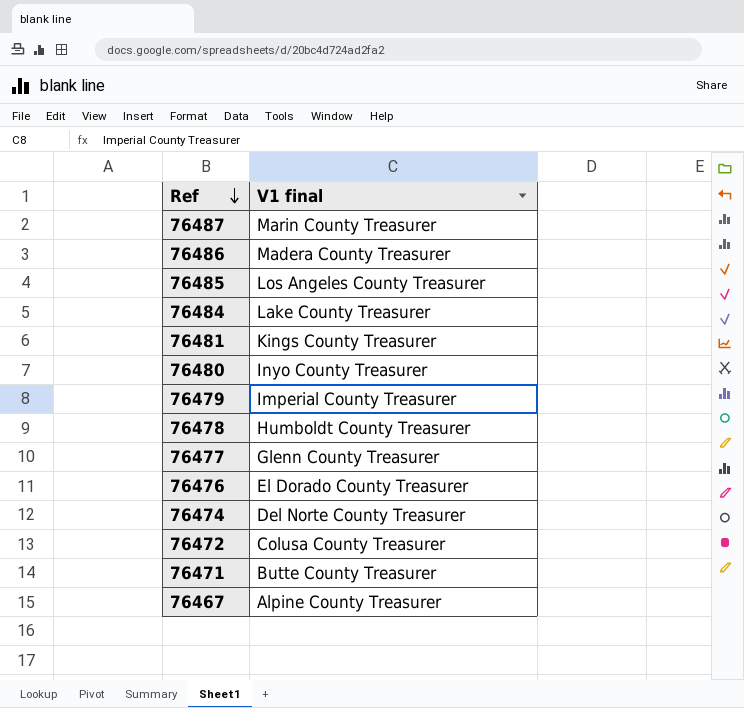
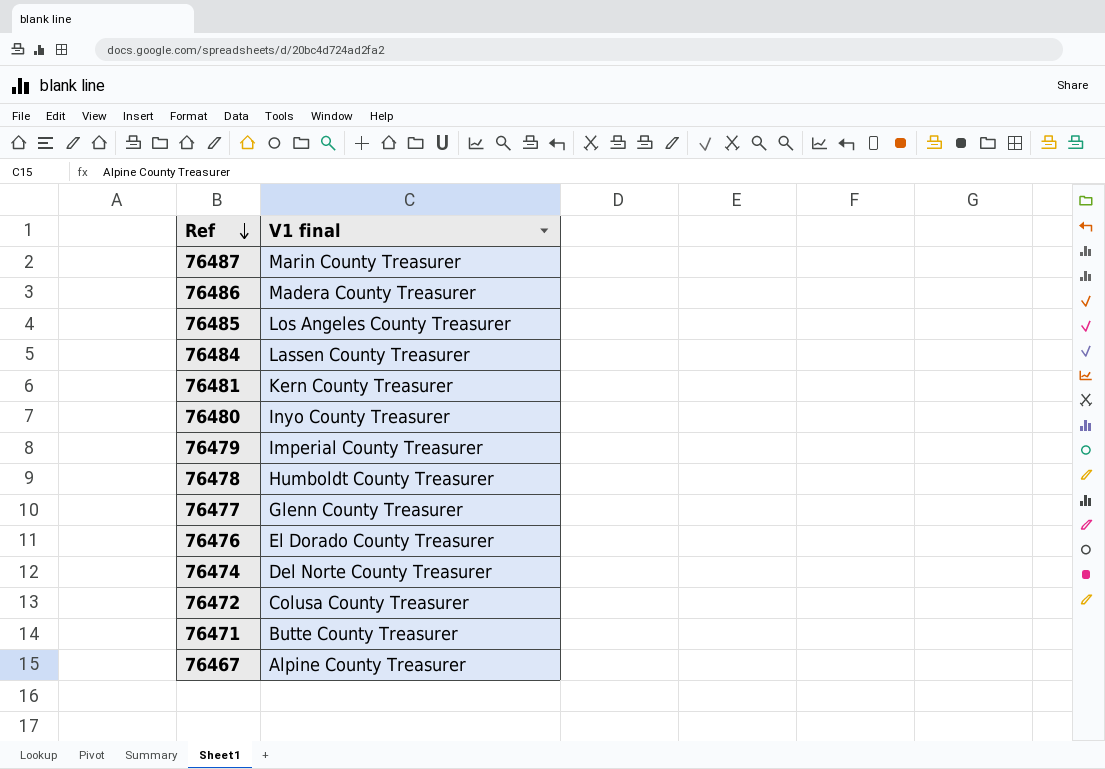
76484 | V1 final: Lake County Treasurer -> Lassen County Treasurer
76481 | V1 final: Kings County Treasurer -> Kern County Treasurer

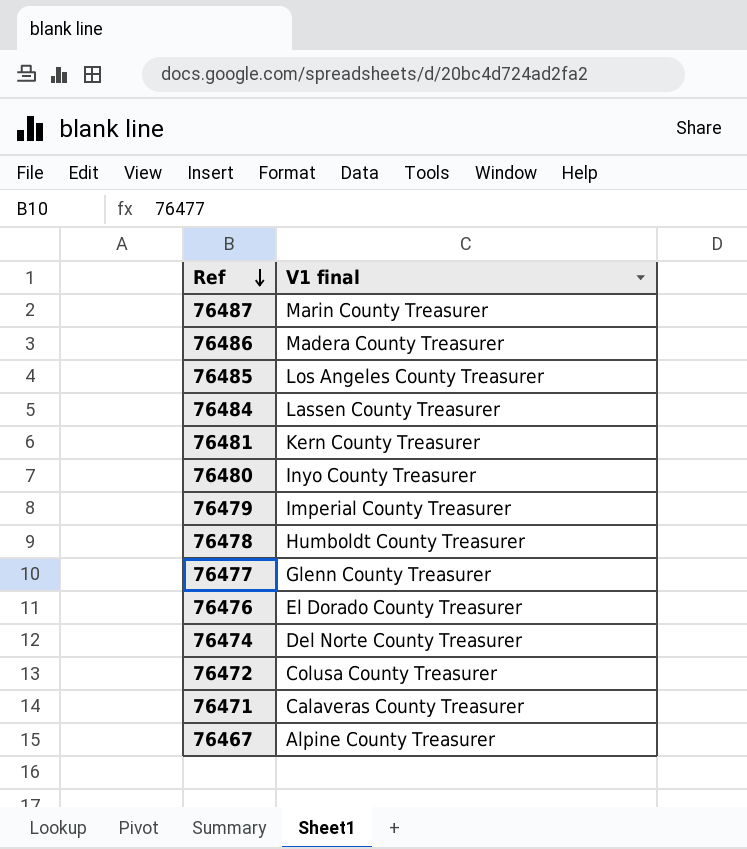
76471 | V1 final: Butte County Treasurer -> Calaveras County Treasurer

